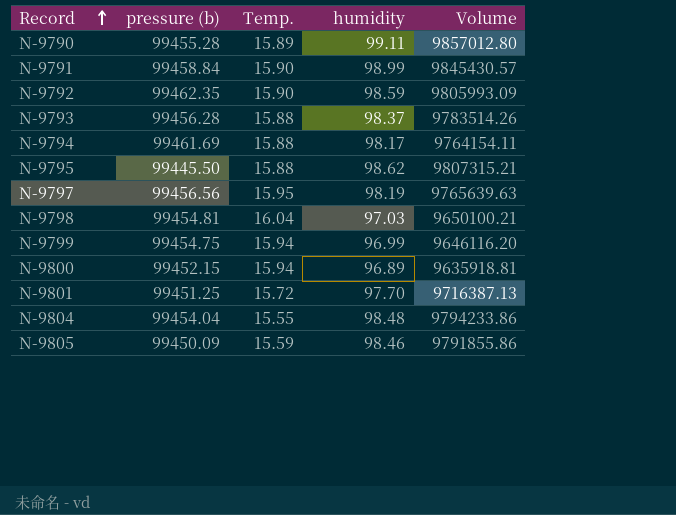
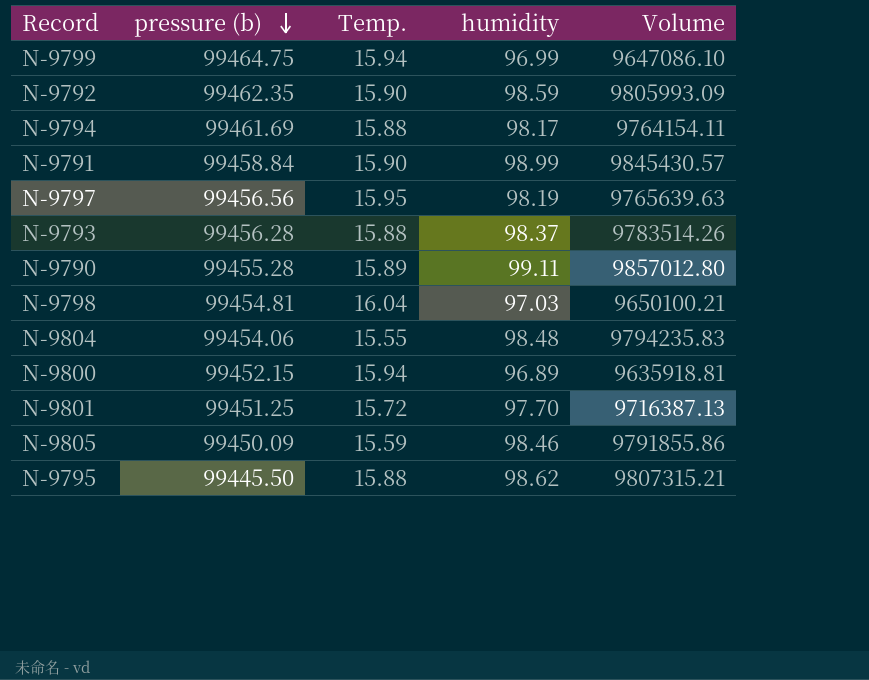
row order: Record ascending -> pressure (b) descending
N-9799 | pressure (b): 99454.75 -> 99464.75
N-9799 | Volume: 9646116.20 -> 9647086.10
N-9804 | pressure (b): 99454.04 -> 99454.06
N-9804 | Volume: 9794233.86 -> 9794235.83

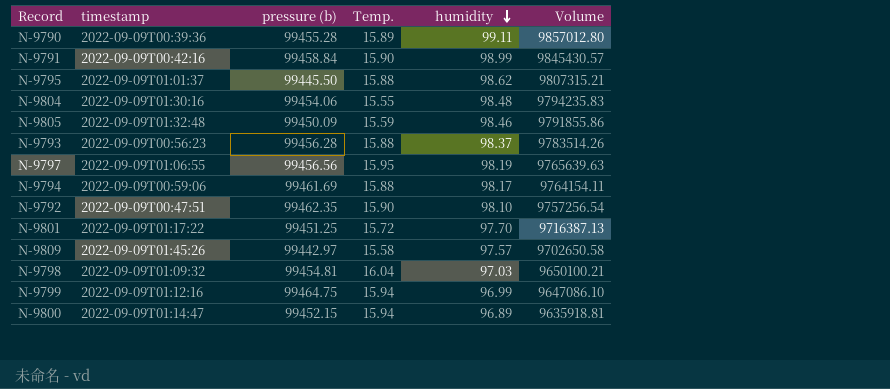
row order: pressure (b) descending -> humidity descending
column timestamp | position: none -> 2
N-9792 | humidity: 98.59 -> 98.10
N-9792 | Volume: 9805993.09 -> 9757256.54
row N-9809: none -> 2022-09-09T01:45:26 | 99442.97 | 15.58 | 97.57 | 9702650.58

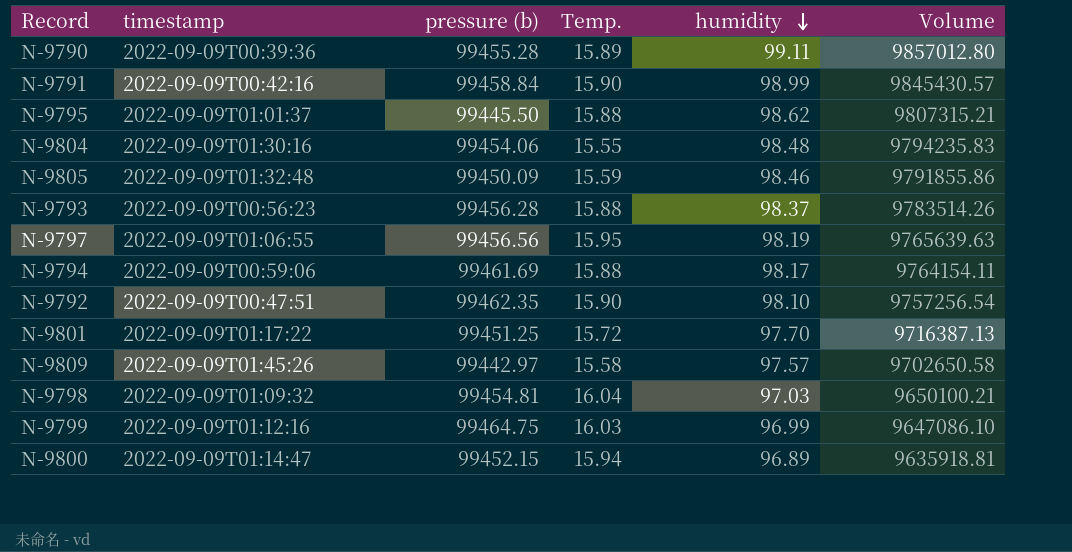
N-9799 | Temp.: 15.94 -> 16.03

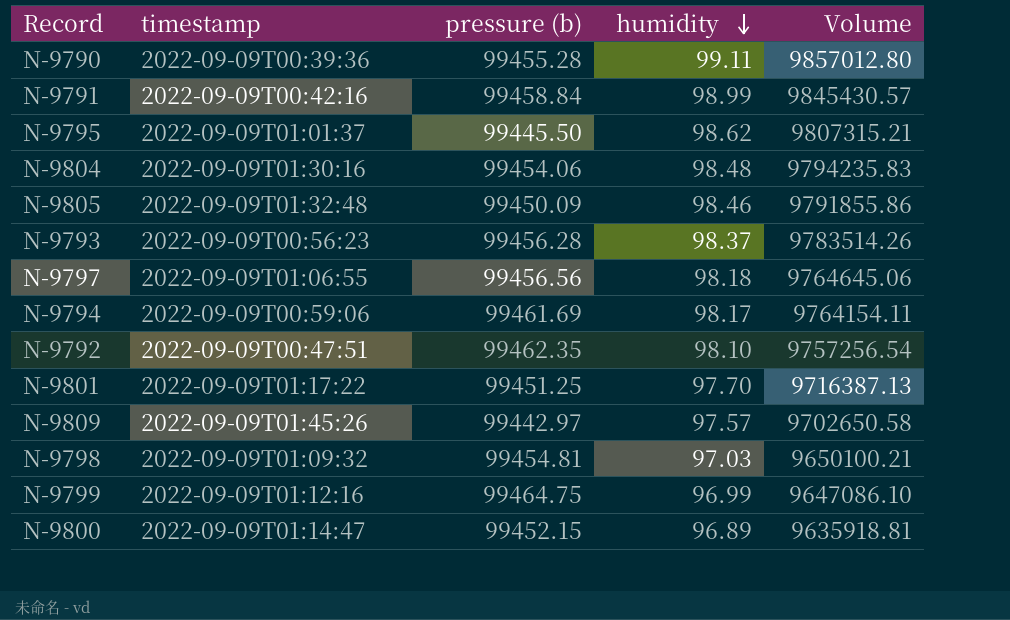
column Temp. | position: 4 -> none
N-9797 | humidity: 98.19 -> 98.18
N-9797 | Volume: 9765639.63 -> 9764645.06

